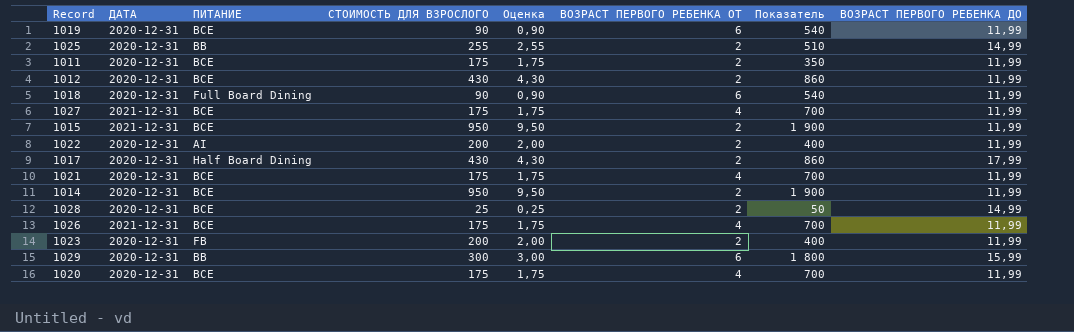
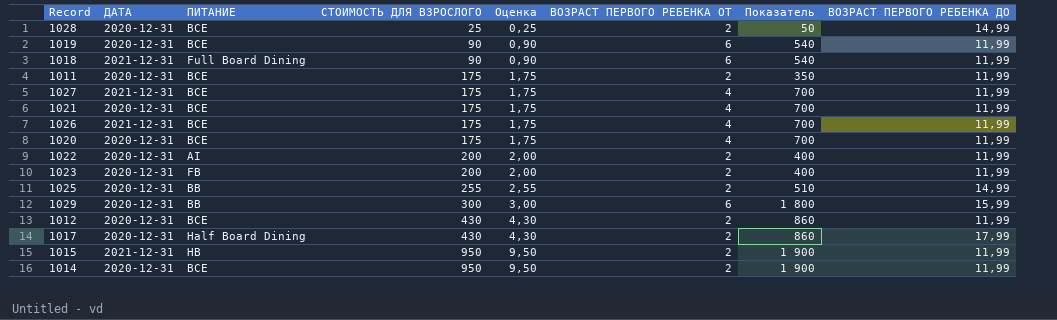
row order: none -> СТОИМОСТЬ ДЛЯ ВЗРОСЛОГО ascending
1018 | ДАТА: 2020-12-31 -> 2021-12-31
1015 | ПИТАНИЕ: ВСЕ -> HB

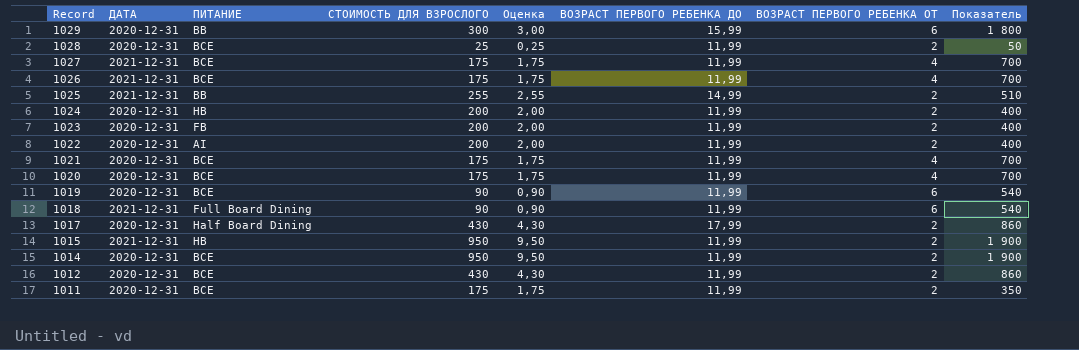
row order: СТОИМОСТЬ ДЛЯ ВЗРОСЛОГО ascending -> Record descending
column ВОЗРАСТ ПЕРВОГО РЕБЕНКА ДО | position: 8 -> 6
1028 | ВОЗРАСТ ПЕРВОГО РЕБЕНКА ДО: 14,99 -> 11,99
1025 | ДАТА: 2020-12-31 -> 2021-12-31
row 1024: none -> 2020-12-31 | HB | 200 | 2,00 | 11,99 | 2 | 400

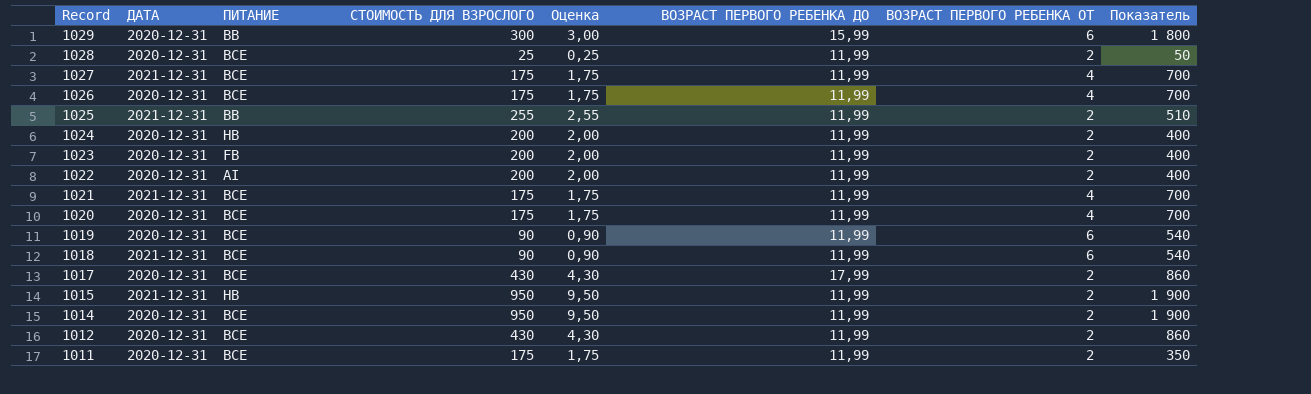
1026 | ДАТА: 2021-12-31 -> 2020-12-31
1025 | ВОЗРАСТ ПЕРВОГО РЕБЕНКА ДО: 14,99 -> 11,99
1021 | ДАТА: 2020-12-31 -> 2021-12-31
1018 | ПИТАНИЕ: Full Board Dining -> ВСЕ
1017 | ПИТАНИЕ: Half Board Dining -> ВСЕ

